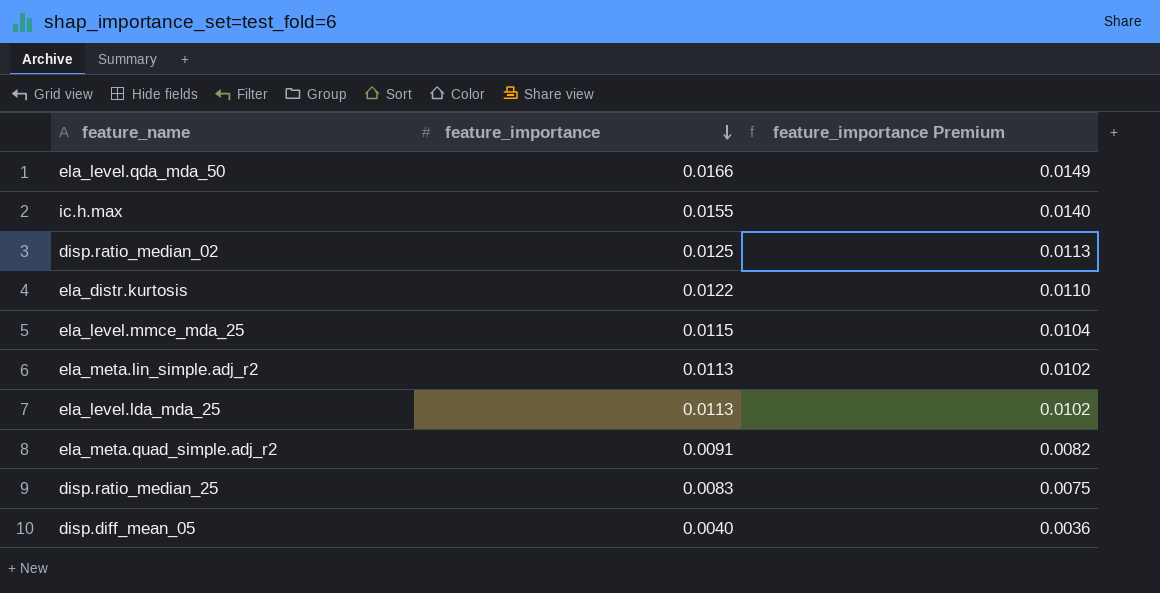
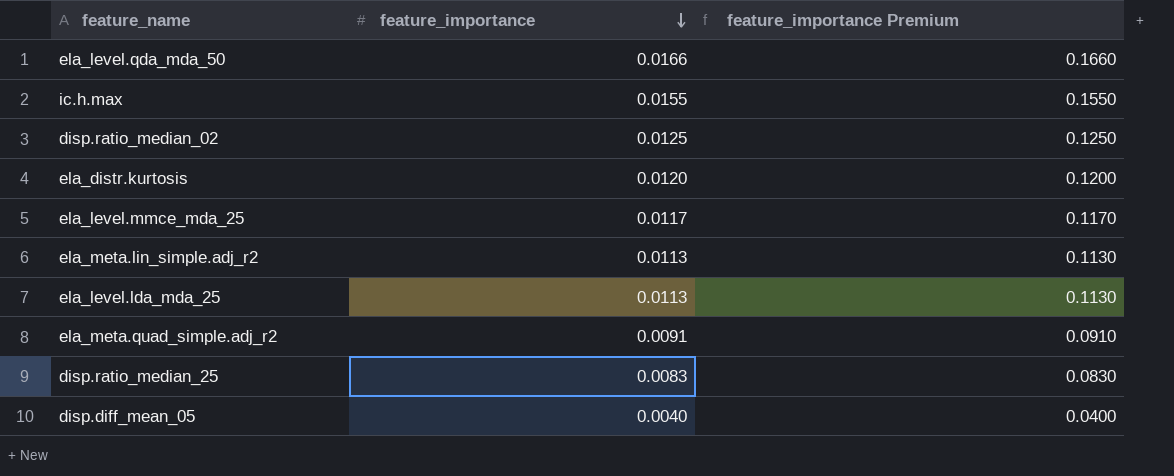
column feature_importance Premium | formula: [feature_importance] * 0.9 -> [feature_importance] * 10
ela_distr.kurtosis | feature_importance: 0.0122 -> 0.0120
ela_level.mmce_mda_25 | feature_importance: 0.0115 -> 0.0117

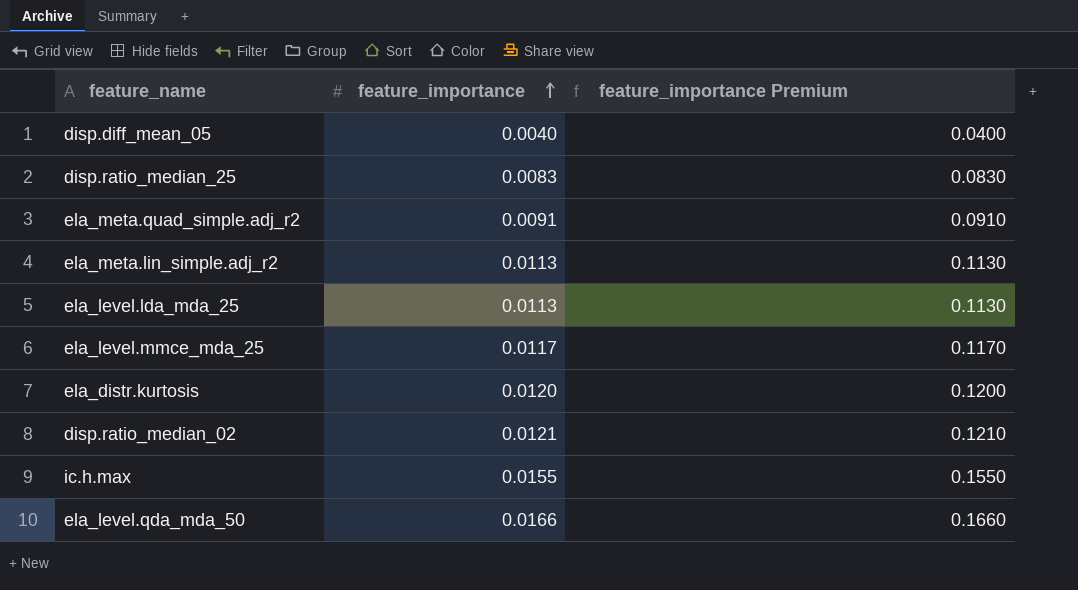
row order: feature_importance descending -> feature_importance ascending
disp.ratio_median_02 | feature_importance: 0.0125 -> 0.0121
disp.ratio_median_02 | feature_importance Premium: 0.1250 -> 0.1210

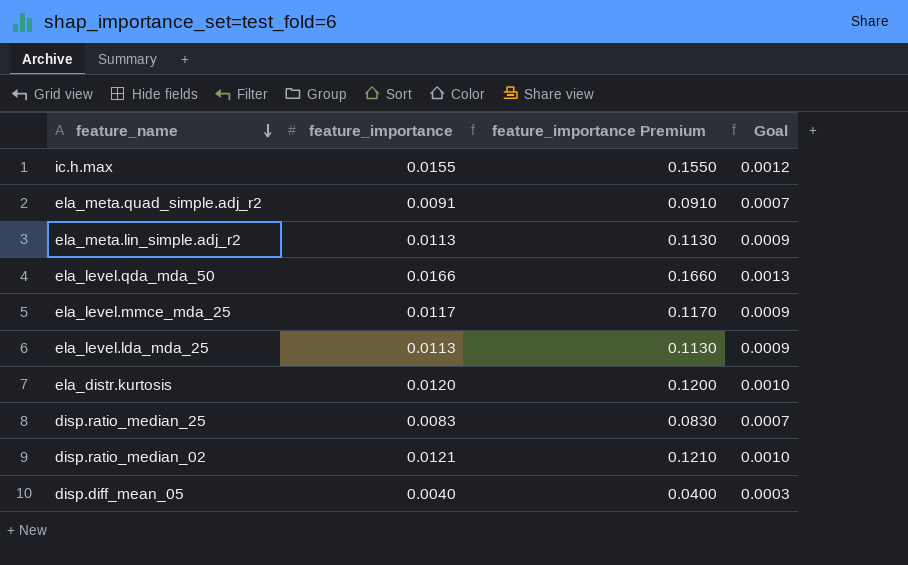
row order: feature_importance ascending -> feature_name descending
column Goal | formula: none -> [feature_importance] * 0.08

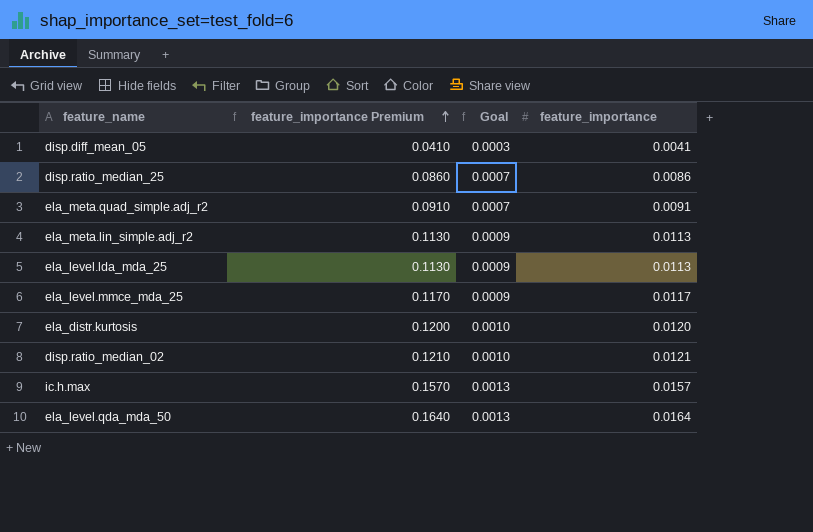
row order: feature_name descending -> feature_importance Premium ascending
column feature_importance | position: 2 -> 4
disp.diff_mean_05 | feature_importance Premium: 0.0400 -> 0.0410
disp.diff_mean_05 | feature_importance: 0.0040 -> 0.0041
disp.ratio_median_25 | feature_importance Premium: 0.0830 -> 0.0860
disp.ratio_median_25 | feature_importance: 0.0083 -> 0.0086
ic.h.max | feature_importance Premium: 0.1550 -> 0.1570
ic.h.max | Goal: 0.0012 -> 0.0013
ic.h.max | feature_importance: 0.0155 -> 0.0157
ela_level.qda_mda_50 | feature_importance Premium: 0.1660 -> 0.1640
ela_level.qda_mda_50 | feature_importance: 0.0166 -> 0.0164

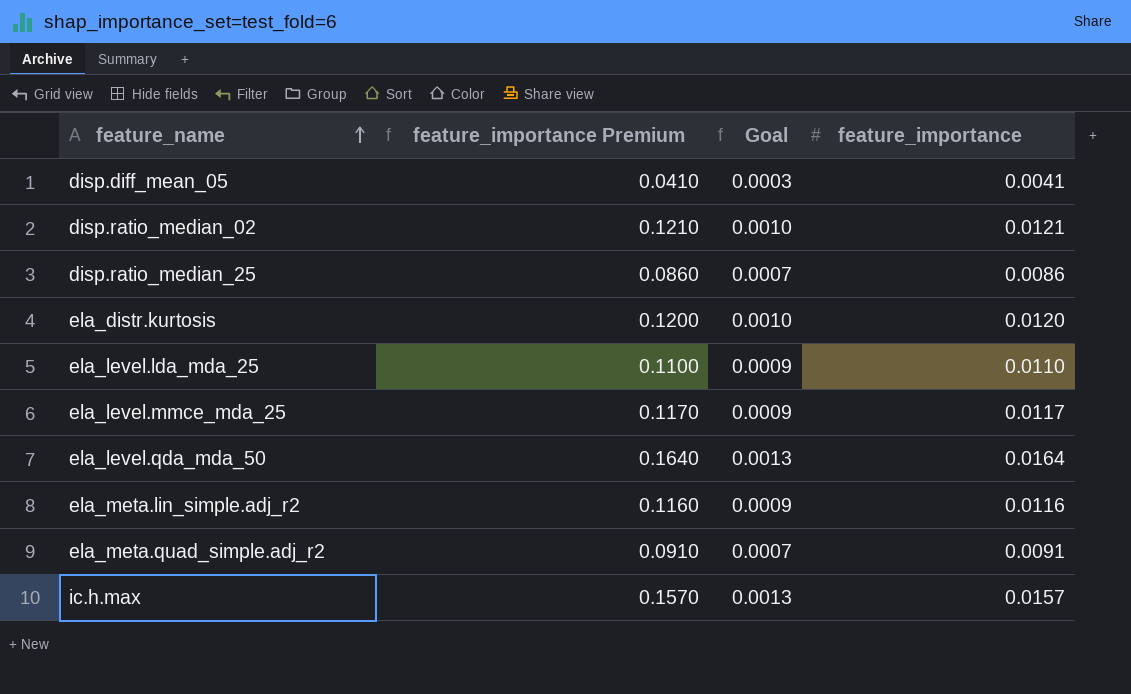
row order: feature_importance Premium ascending -> feature_name ascending
ela_level.lda_mda_25 | feature_importance Premium: 0.1130 -> 0.1100
ela_level.lda_mda_25 | feature_importance: 0.0113 -> 0.0110
ela_meta.lin_simple.adj_r2 | feature_importance Premium: 0.1130 -> 0.1160
ela_meta.lin_simple.adj_r2 | feature_importance: 0.0113 -> 0.0116

